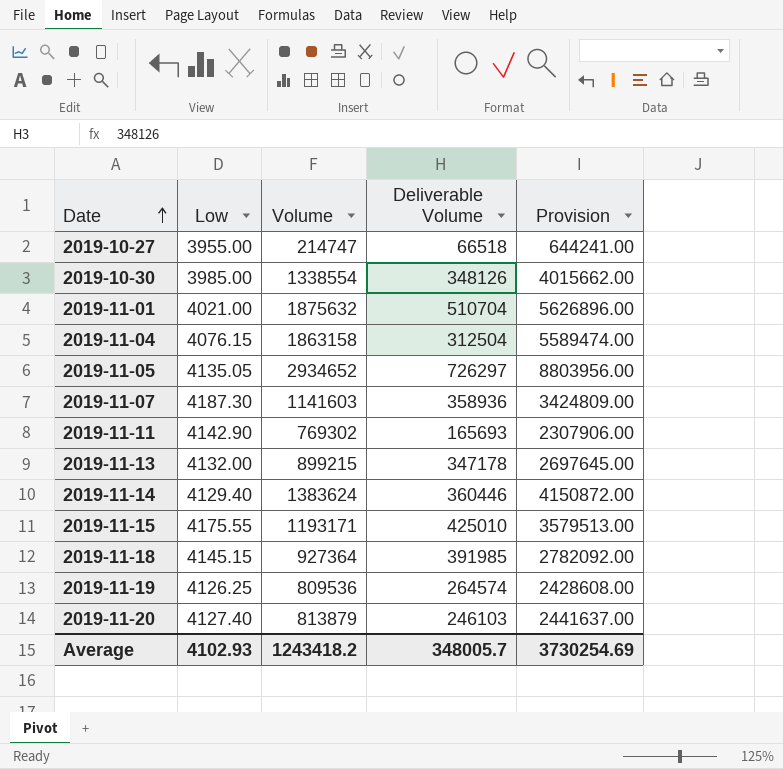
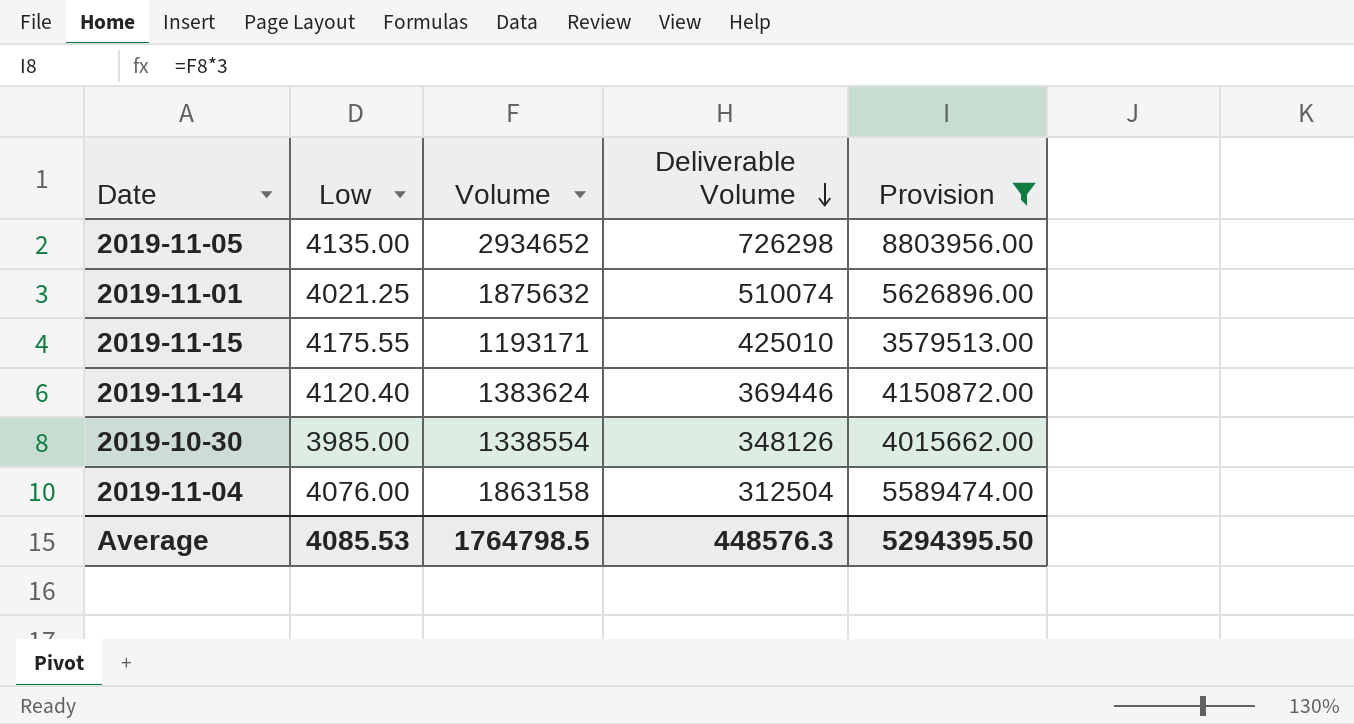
filter: none -> Provision >= 3579513.00
row order: Date ascending -> Deliverable Volume descending
2019-11-05 | Low: 4135.05 -> 4135.00
2019-11-05 | Deliverable Volume: 726297 -> 726298
2019-11-01 | Low: 4021.00 -> 4021.25
2019-11-01 | Deliverable Volume: 510704 -> 510074
2019-11-14 | Low: 4129.40 -> 4120.40
2019-11-14 | Deliverable Volume: 360446 -> 369446
2019-11-04 | Low: 4076.15 -> 4076.00
Average | Low: 4102.93 -> 4085.53
Average | Volume: 1243418.2 -> 1764798.5
Average | Deliverable Volume: 348005.7 -> 448576.3
Average | Provision: 3730254.69 -> 5294395.50

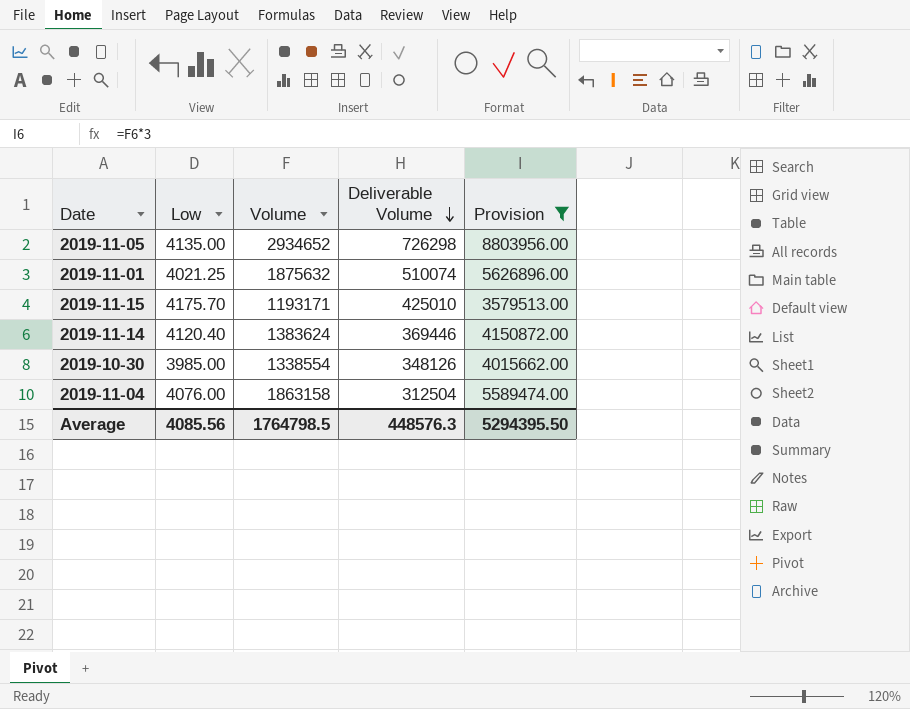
2019-11-15 | Low: 4175.55 -> 4175.70
Average | Low: 4085.53 -> 4085.56

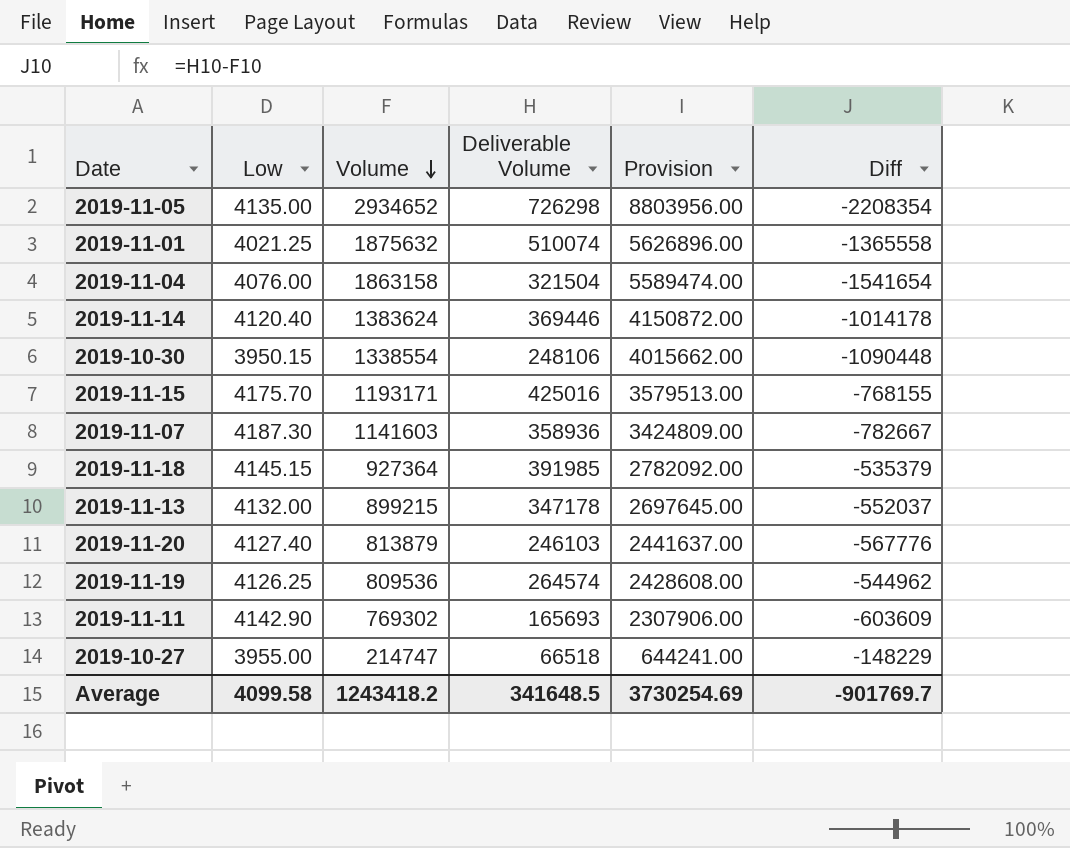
filter: Provision >= 3579513.00 -> none
row order: Deliverable Volume descending -> Volume descending
column Diff | formula: none -> [Deliverable Volume] - [Volume]
2019-11-04 | Deliverable Volume: 312504 -> 321504
2019-10-30 | Low: 3985.00 -> 3950.15
2019-10-30 | Deliverable Volume: 348126 -> 248106
2019-11-15 | Deliverable Volume: 425010 -> 425016
Average | Low: 4085.56 -> 4099.58
Average | Volume: 1764798.5 -> 1243418.2
Average | Deliverable Volume: 448576.3 -> 341648.5
Average | Provision: 5294395.50 -> 3730254.69

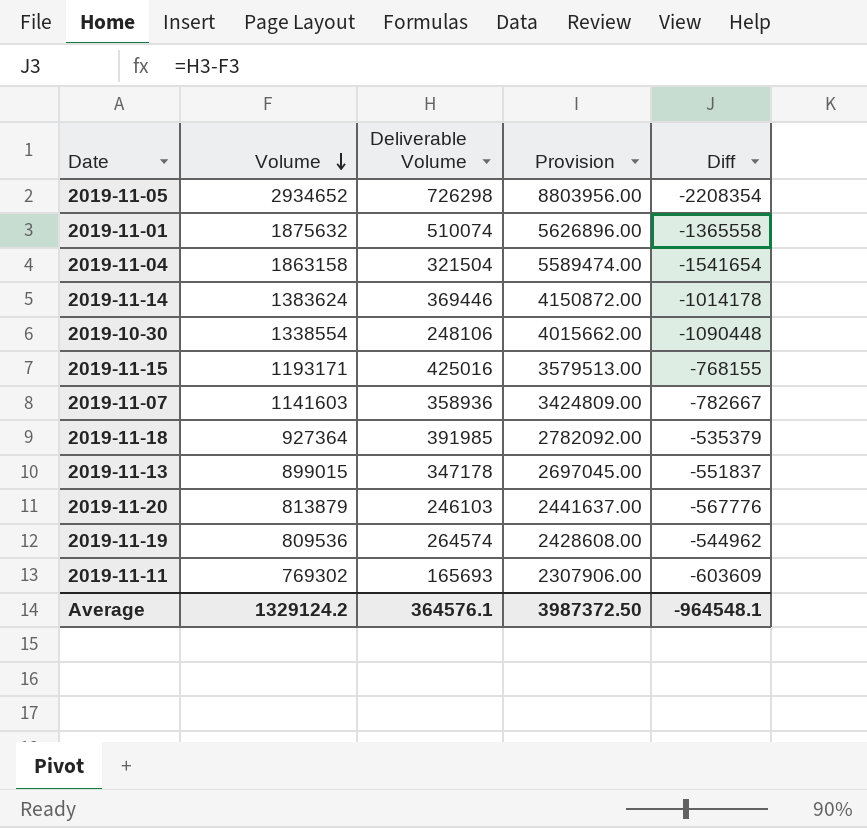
column Low | position: 2 -> none
row 2019-10-27: 3955.00 | 214747 | 66518 | 644241.00 | -148229 -> none
2019-11-13 | Volume: 899215 -> 899015
2019-11-13 | Provision: 2697645.00 -> 2697045.00
2019-11-13 | Diff: -552037 -> -551837
Average | Volume: 1243418.2 -> 1329124.2
Average | Deliverable Volume: 341648.5 -> 364576.1
Average | Provision: 3730254.69 -> 3987372.50
Average | Diff: -901769.7 -> -964548.1

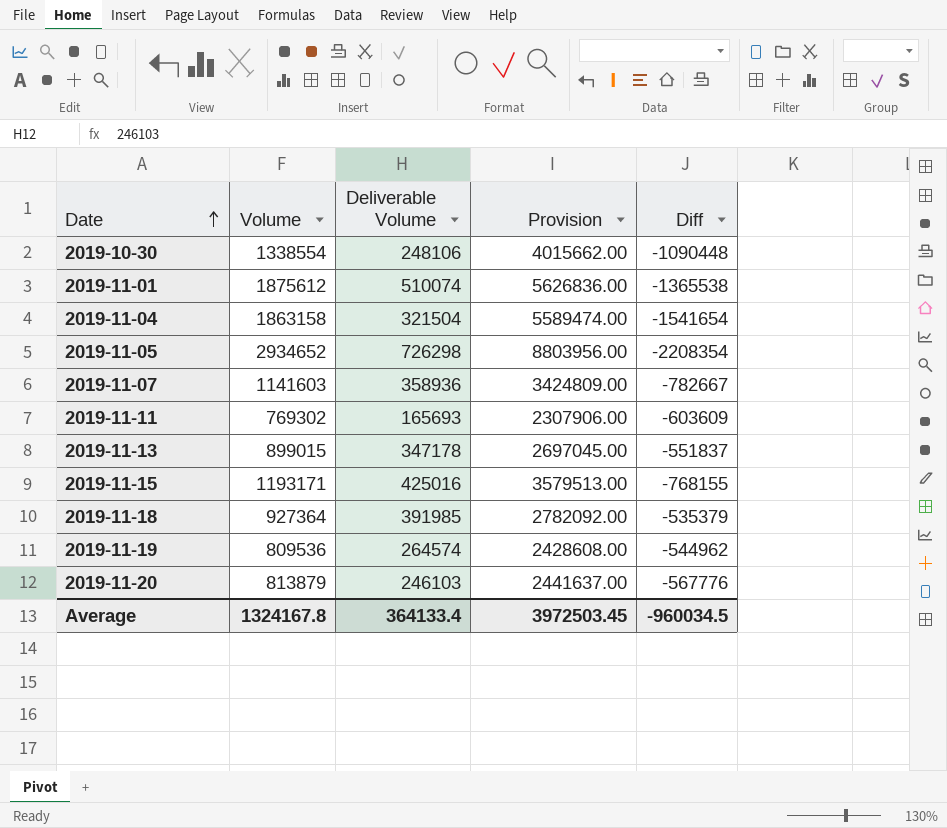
row order: Volume descending -> Date ascending
row 2019-11-14: 1383624 | 369446 | 4150872.00 | -1014178 -> none
2019-11-01 | Volume: 1875632 -> 1875612
2019-11-01 | Provision: 5626896.00 -> 5626836.00
2019-11-01 | Diff: -1365558 -> -1365538
Average | Volume: 1329124.2 -> 1324167.8
Average | Deliverable Volume: 364576.1 -> 364133.4
Average | Provision: 3987372.50 -> 3972503.45
Average | Diff: -964548.1 -> -960034.5

